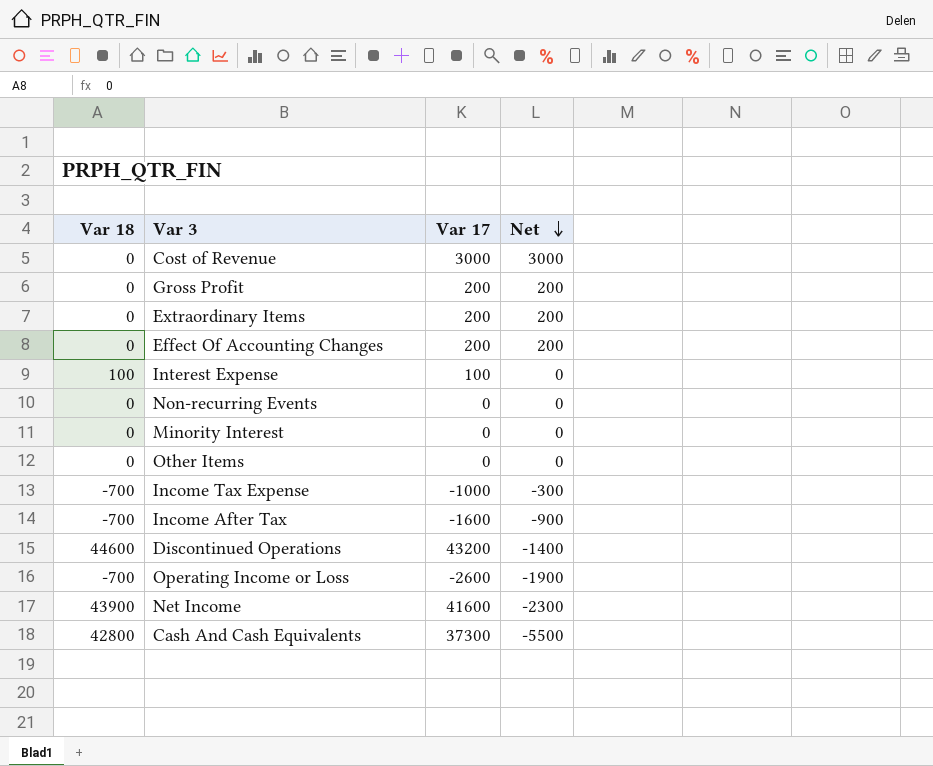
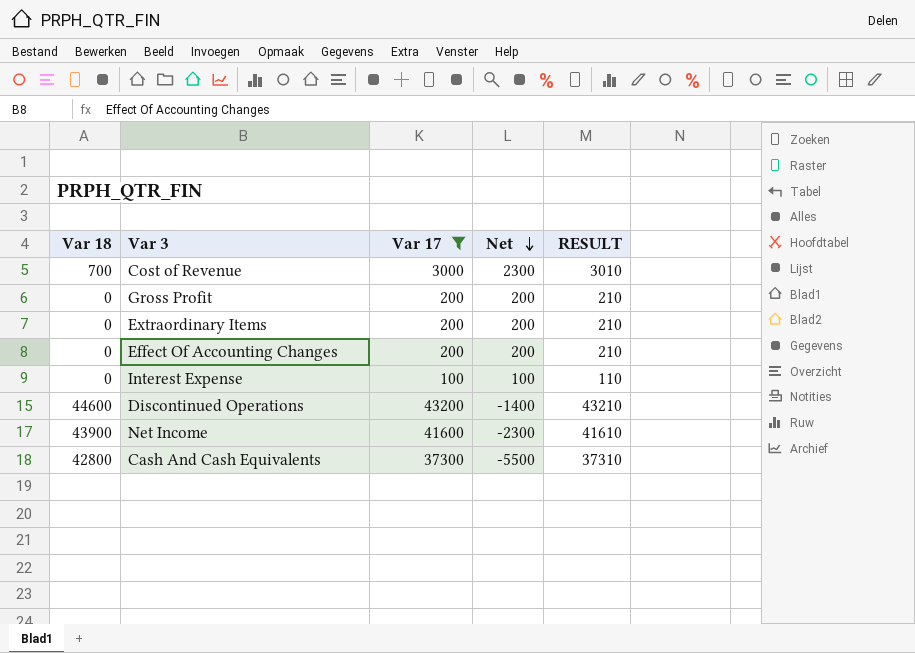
filter: none -> Var 17 >= 100
column RESULT | formula: none -> [Var 17] + 10
Cost of Revenue | Var 18: 0 -> 700
Cost of Revenue | Net: 3000 -> 2300
Interest Expense | Var 18: 100 -> 0
Interest Expense | Net: 0 -> 100

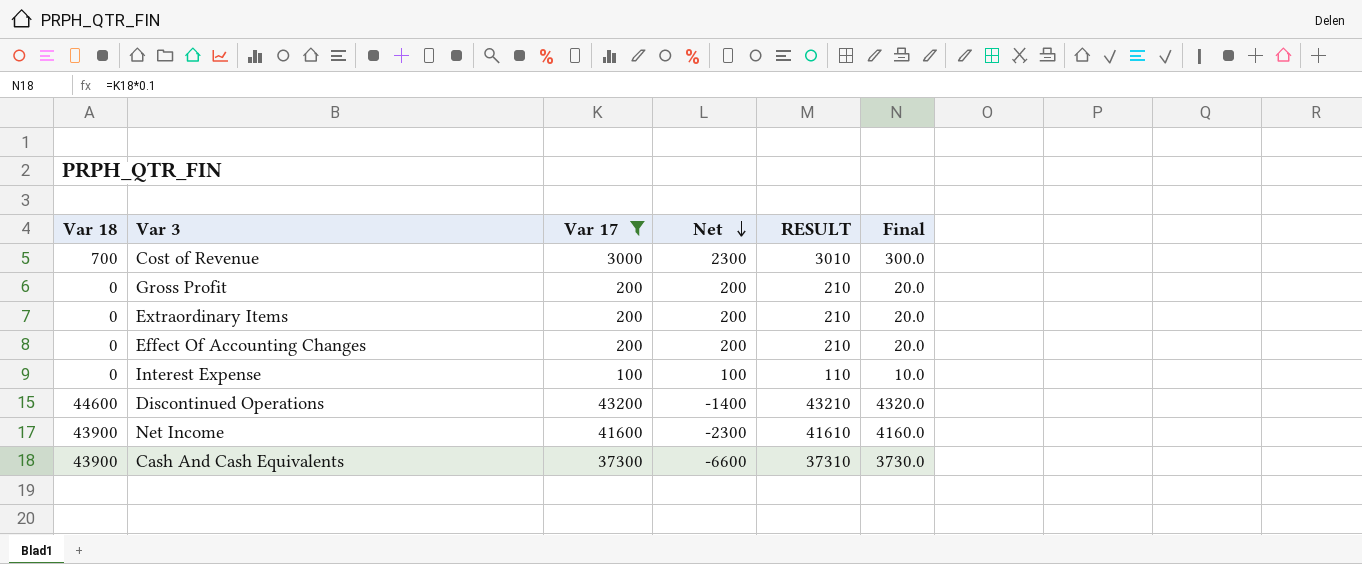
column Final | formula: none -> [Var 17] * 0.1
Cash And Cash Equivalents | Var 18: 42800 -> 43900
Cash And Cash Equivalents | Net: -5500 -> -6600

